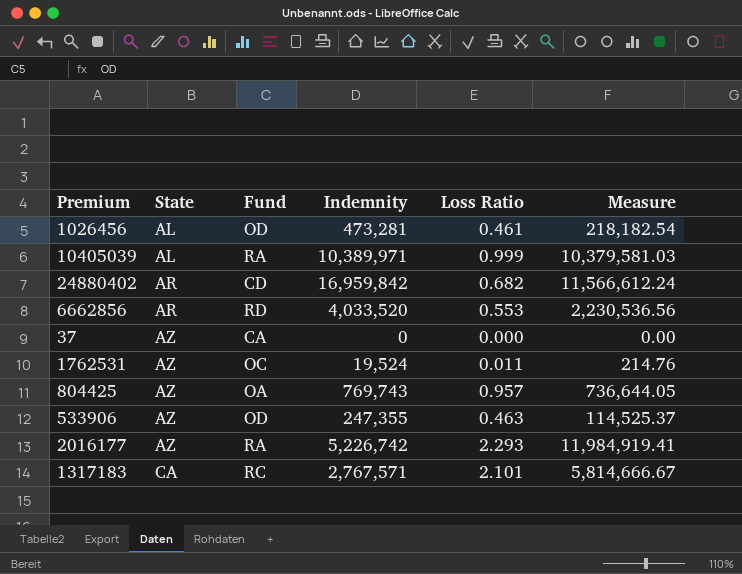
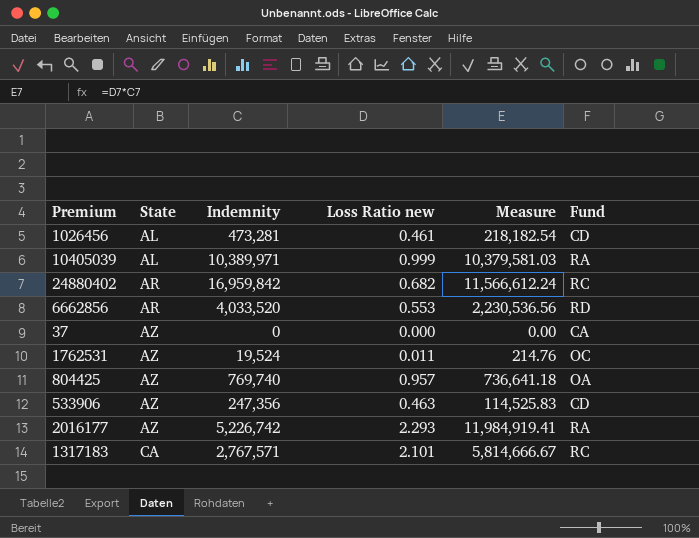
column name: Loss Ratio -> Loss Ratio new
column Fund | position: 3 -> 6
1026456 | Fund: OD -> CD
24880402 | Fund: CD -> RC
804425 | Indemnity: 769,743 -> 769,740
804425 | Measure: 736,644.05 -> 736,641.18
533906 | Indemnity: 247,355 -> 247,356
533906 | Measure: 114,525.37 -> 114,525.83
533906 | Fund: OD -> CD

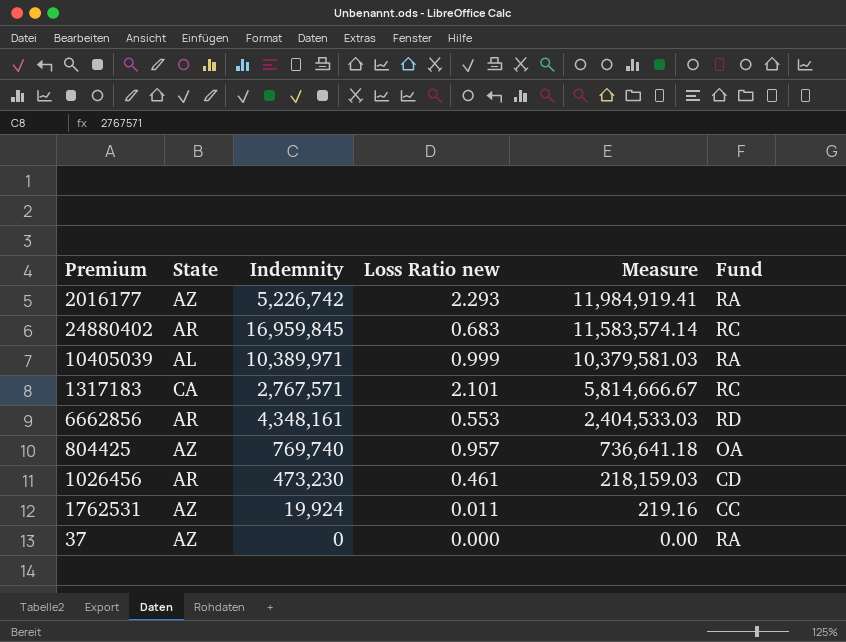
row order: State ascending -> Measure descending
row 533906: AZ | 247,356 | 0.463 | 114,525.83 | CD -> none
24880402 | Indemnity: 16,959,842 -> 16,959,845
24880402 | Loss Ratio new: 0.682 -> 0.683
24880402 | Measure: 11,566,612.24 -> 11,583,574.14
6662856 | Indemnity: 4,033,520 -> 4,348,161
6662856 | Measure: 2,230,536.56 -> 2,404,533.03
1026456 | State: AL -> AR
1026456 | Indemnity: 473,281 -> 473,230
1026456 | Measure: 218,182.54 -> 218,159.03
1762531 | Indemnity: 19,524 -> 19,924
1762531 | Measure: 214.76 -> 219.16
1762531 | Fund: OC -> CC
37 | Fund: CA -> RA

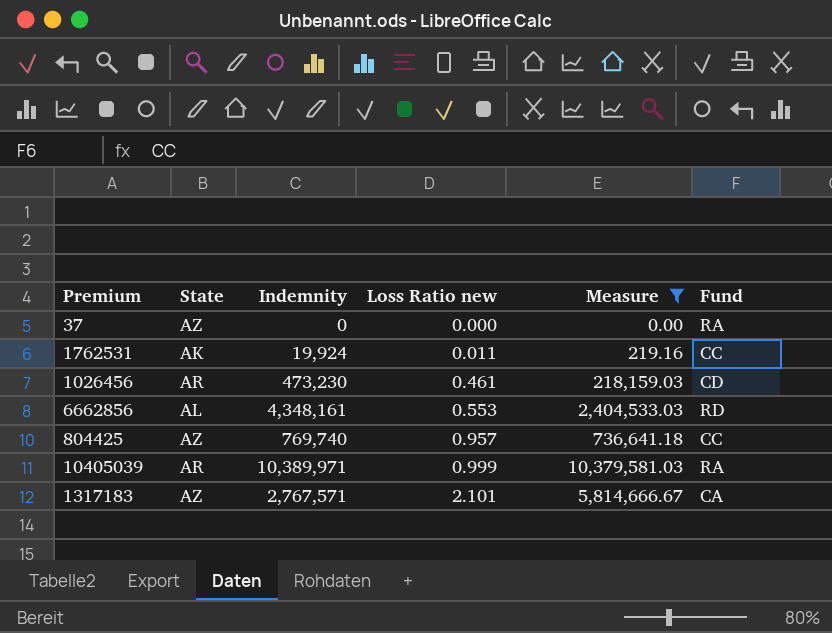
filter: none -> Measure <= 10,379,581.03
row order: Measure descending -> Loss Ratio new ascending
1762531 | State: AZ -> AK
6662856 | State: AR -> AL
804425 | Fund: OA -> CC
10405039 | State: AL -> AR
1317183 | State: CA -> AZ
1317183 | Fund: RC -> CA

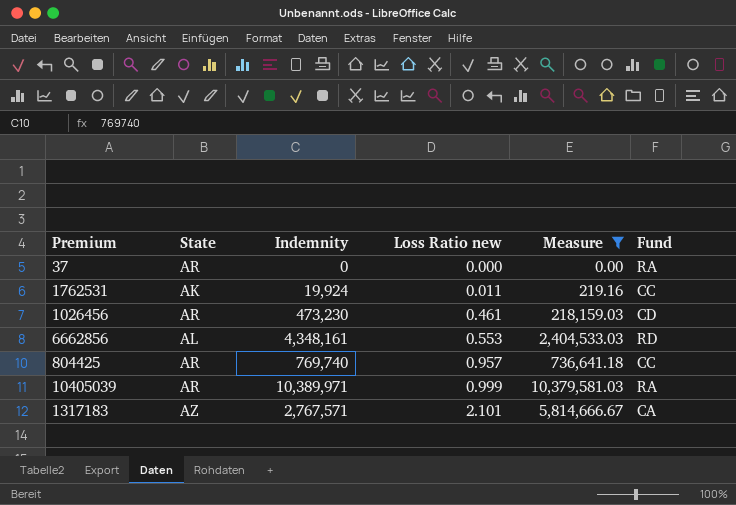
37 | State: AZ -> AR
804425 | State: AZ -> AR

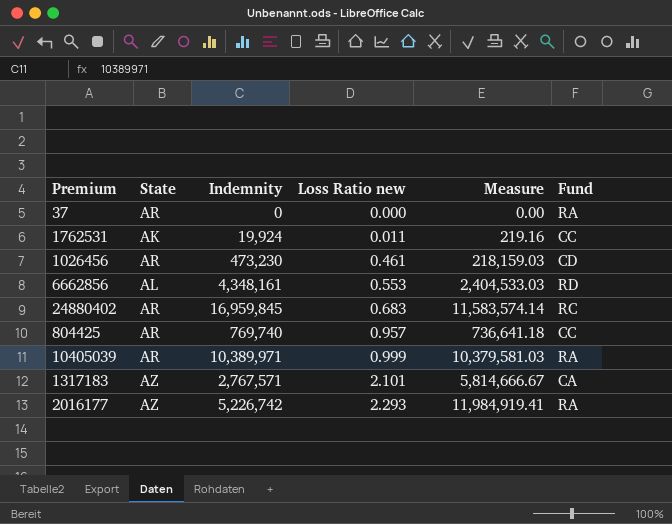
filter: Measure <= 10,379,581.03 -> none

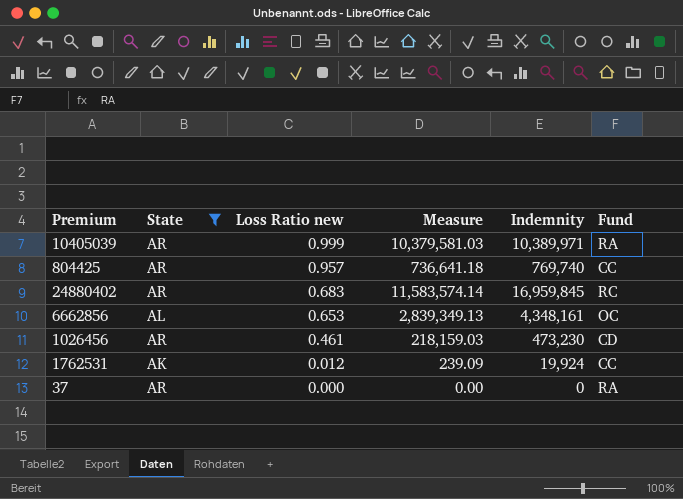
filter: none -> State != AZ
row order: Loss Ratio new ascending -> Loss Ratio new descending
column Indemnity | position: 3 -> 5
6662856 | Loss Ratio new: 0.553 -> 0.653
6662856 | Measure: 2,404,533.03 -> 2,839,349.13
6662856 | Fund: RD -> OC
1762531 | Loss Ratio new: 0.011 -> 0.012
1762531 | Measure: 219.16 -> 239.09

